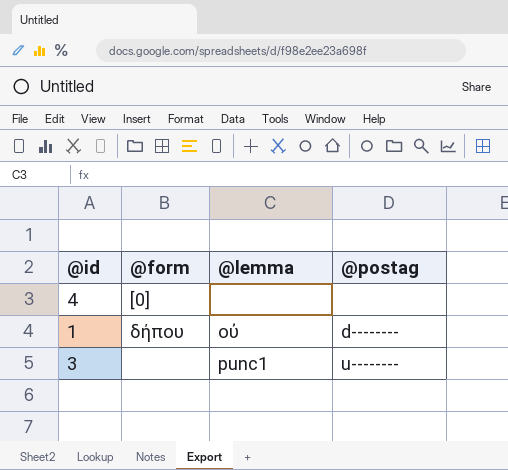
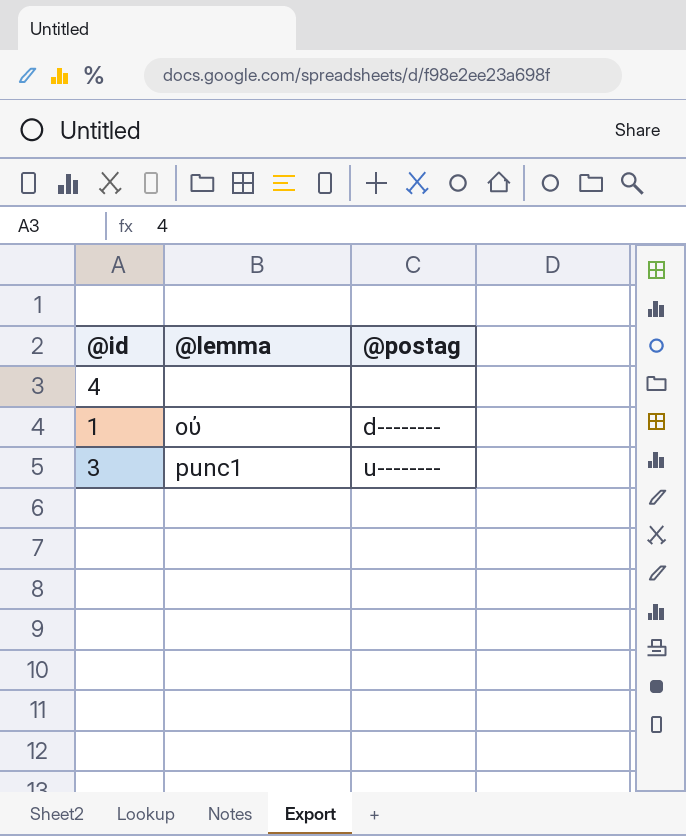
column @form | position: 2 -> none

